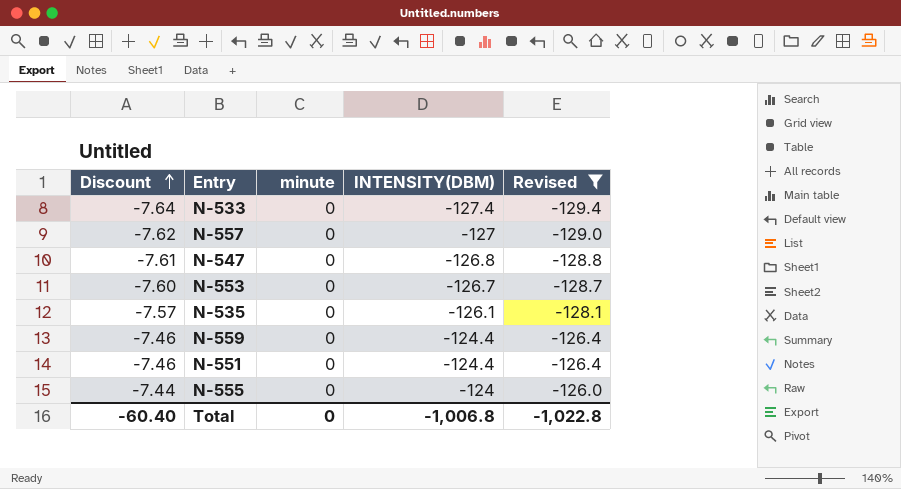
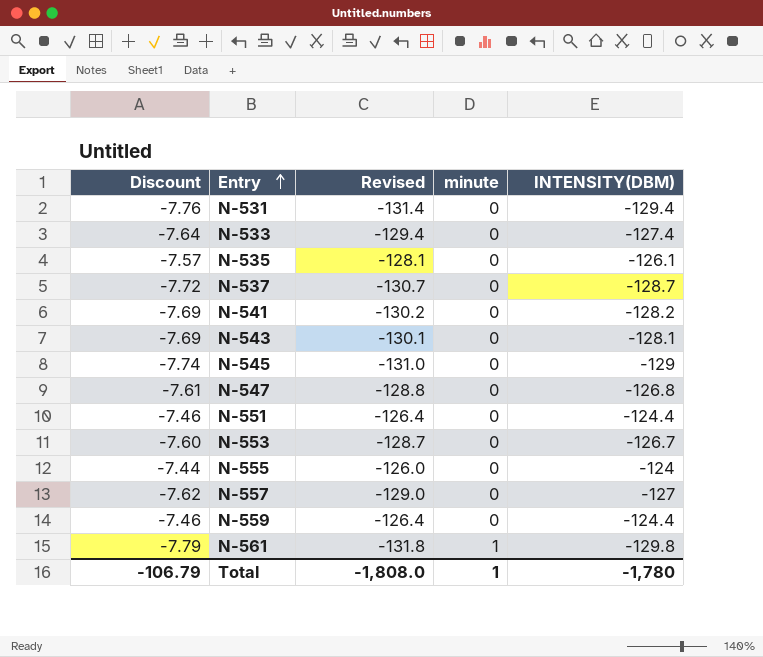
filter: Revised >= -129.4 -> none
row order: Discount ascending -> Entry ascending
column Revised | position: 5 -> 3
Total | Discount: -60.40 -> -106.79
Total | Revised: -1,022.8 -> -1,808.0
Total | minute: 0 -> 1
Total | INTENSITY(DBM): -1,006.8 -> -1,780

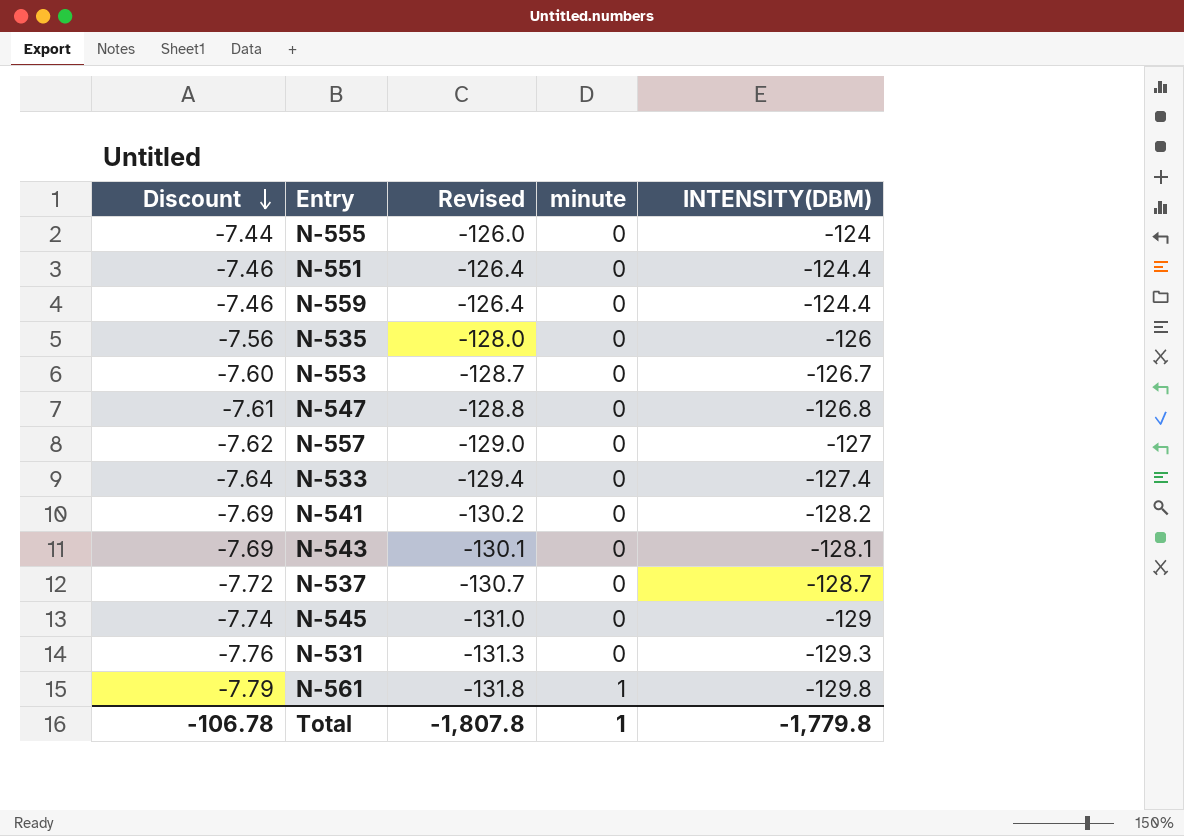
row order: Entry ascending -> Discount descending
N-535 | Discount: -7.57 -> -7.56
N-535 | Revised: -128.1 -> -128.0
N-535 | INTENSITY(DBM): -126.1 -> -126
N-531 | Revised: -131.4 -> -131.3
N-531 | INTENSITY(DBM): -129.4 -> -129.3
Total | Discount: -106.79 -> -106.78
Total | Revised: -1,808.0 -> -1,807.8
Total | INTENSITY(DBM): -1,780 -> -1,779.8

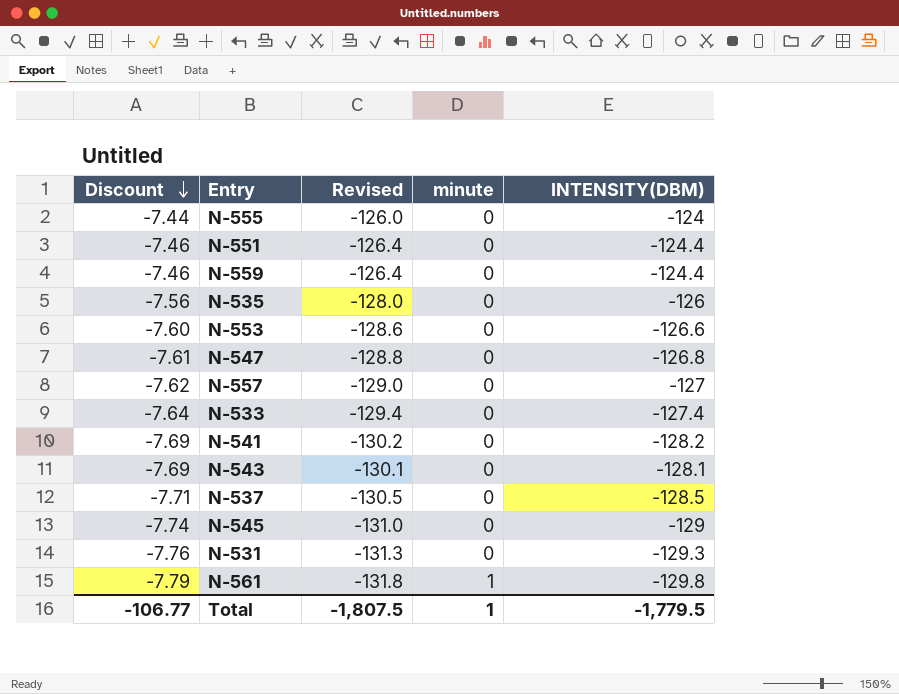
N-553 | Revised: -128.7 -> -128.6
N-553 | INTENSITY(DBM): -126.7 -> -126.6
N-537 | Discount: -7.72 -> -7.71
N-537 | Revised: -130.7 -> -130.5
N-537 | INTENSITY(DBM): -128.7 -> -128.5
Total | Discount: -106.78 -> -106.77
Total | Revised: -1,807.8 -> -1,807.5
Total | INTENSITY(DBM): -1,779.8 -> -1,779.5

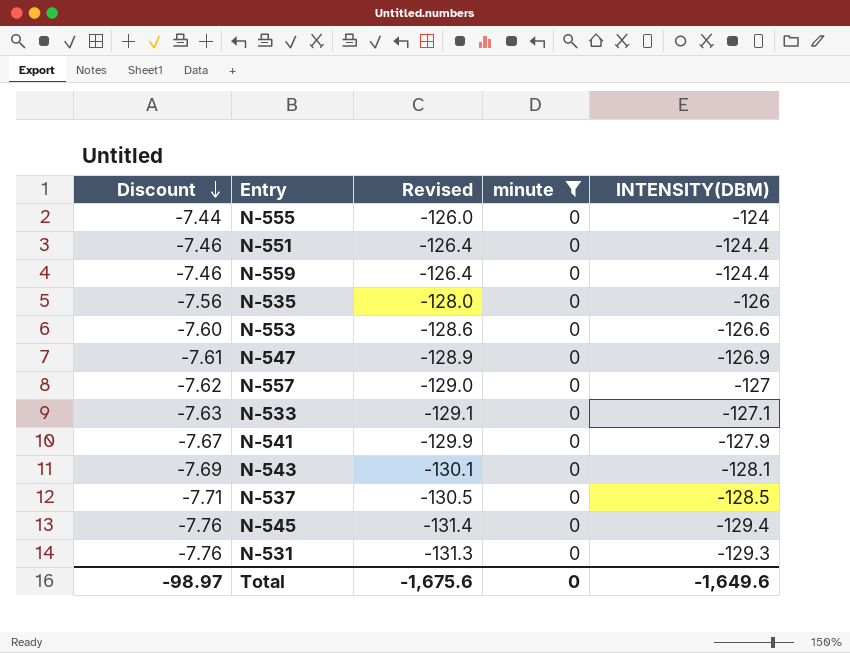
filter: none -> minute = 0
N-547 | Revised: -128.8 -> -128.9
N-547 | INTENSITY(DBM): -126.8 -> -126.9
N-533 | Discount: -7.64 -> -7.63
N-533 | Revised: -129.4 -> -129.1
N-533 | INTENSITY(DBM): -127.4 -> -127.1
N-541 | Discount: -7.69 -> -7.67
N-541 | Revised: -130.2 -> -129.9
N-541 | INTENSITY(DBM): -128.2 -> -127.9
N-545 | Discount: -7.74 -> -7.76
N-545 | Revised: -131.0 -> -131.4
N-545 | INTENSITY(DBM): -129 -> -129.4
Total | Discount: -106.77 -> -98.97
Total | Revised: -1,807.5 -> -1,675.6
Total | minute: 1 -> 0
Total | INTENSITY(DBM): -1,779.5 -> -1,649.6

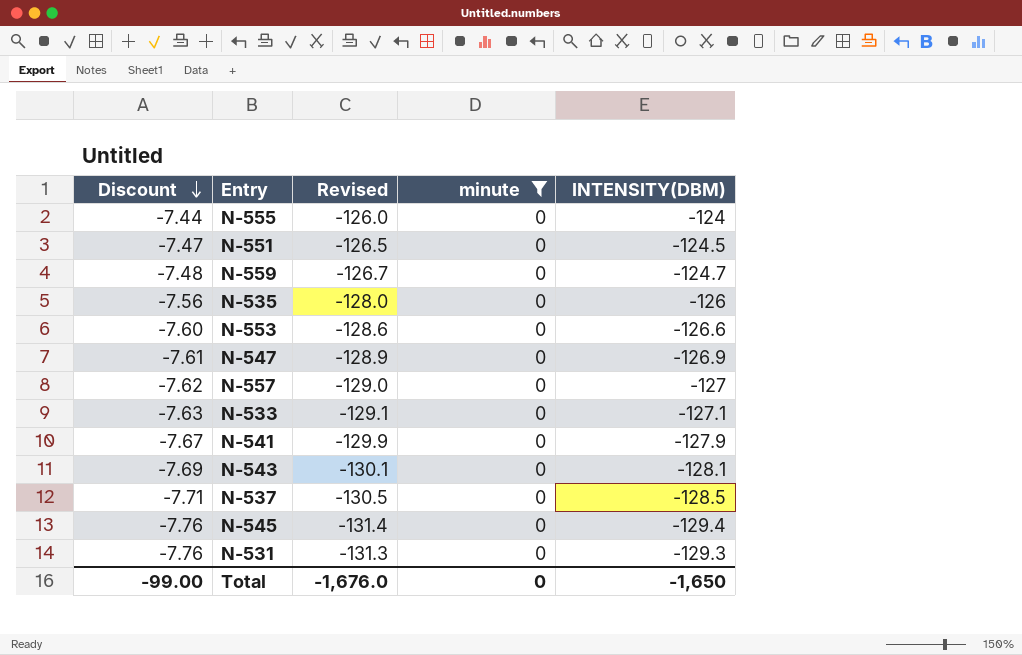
N-551 | Discount: -7.46 -> -7.47
N-551 | Revised: -126.4 -> -126.5
N-551 | INTENSITY(DBM): -124.4 -> -124.5
N-559 | Discount: -7.46 -> -7.48
N-559 | Revised: -126.4 -> -126.7
N-559 | INTENSITY(DBM): -124.4 -> -124.7
Total | Discount: -98.97 -> -99.00
Total | Revised: -1,675.6 -> -1,676.0
Total | INTENSITY(DBM): -1,649.6 -> -1,650

